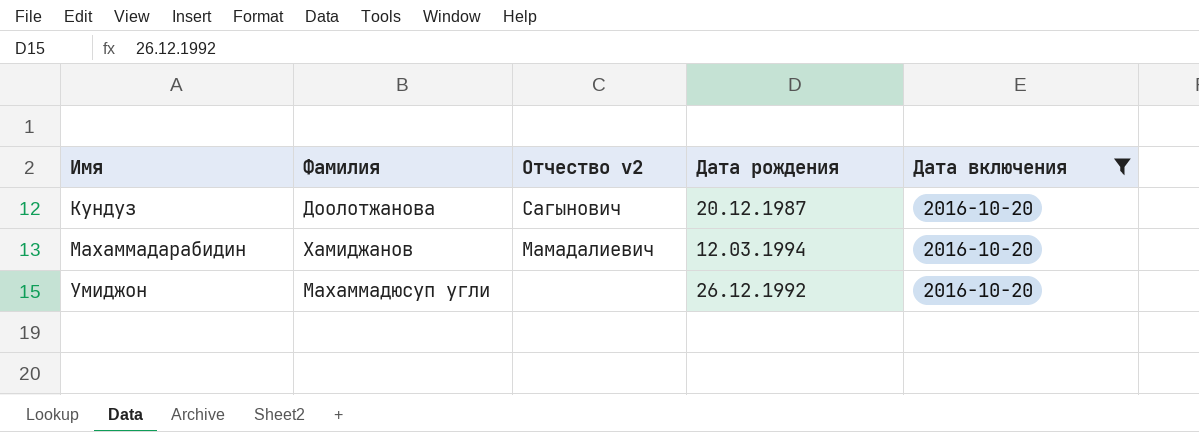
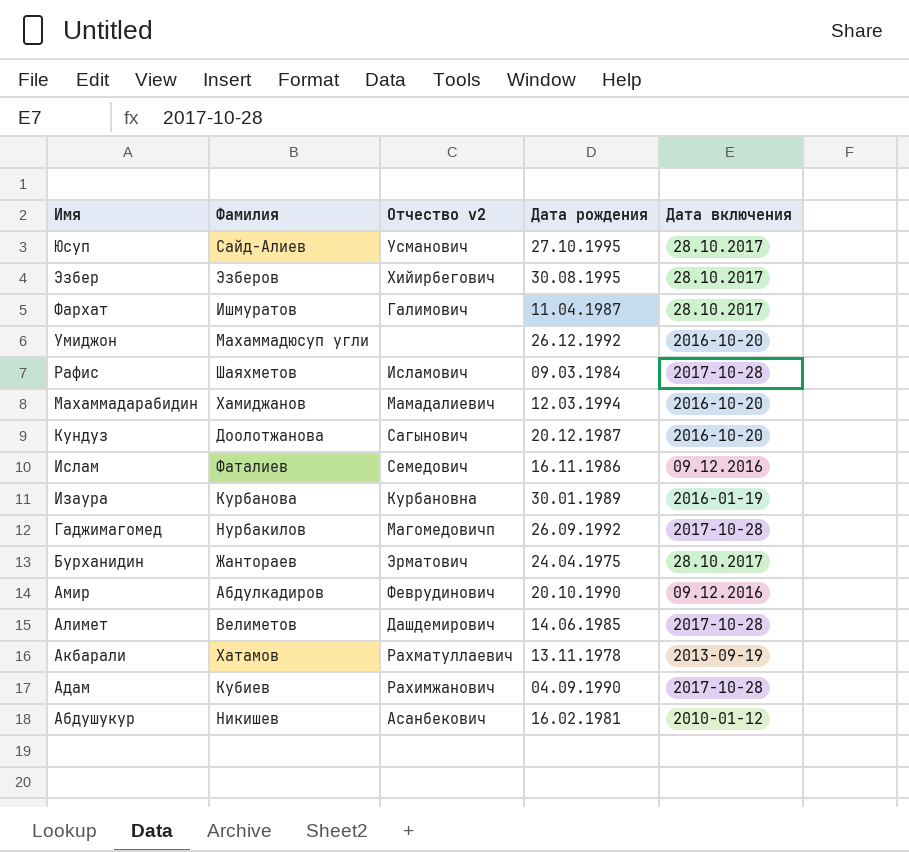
filter: Дата включения = 2016-10-20 -> none
row order: Имя ascending -> Имя descending

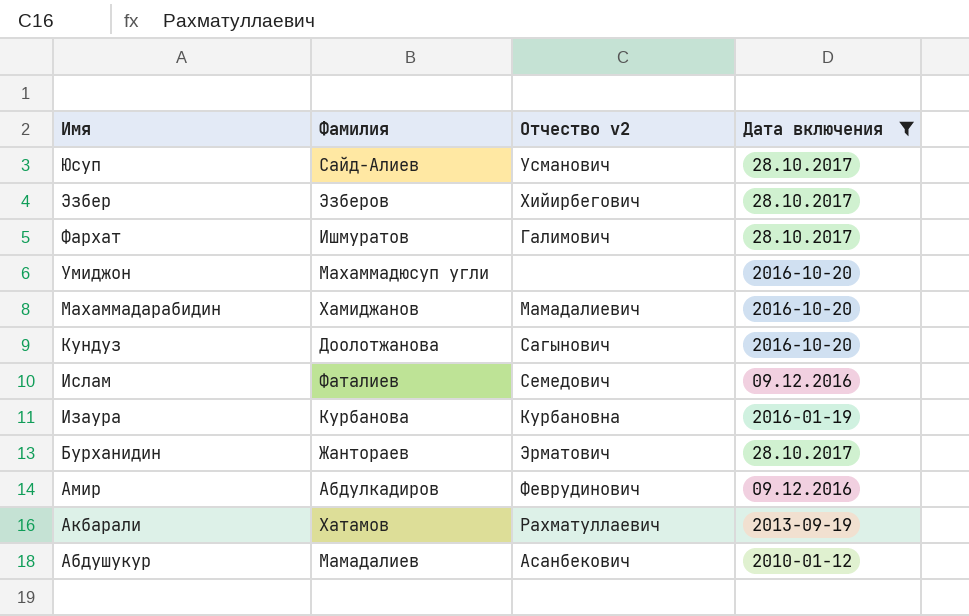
filter: none -> Дата включения != 2017-10-28
column Дата рождения | position: 4 -> none
Абдушукур | Фамилия: Никишев -> Мамадалиев

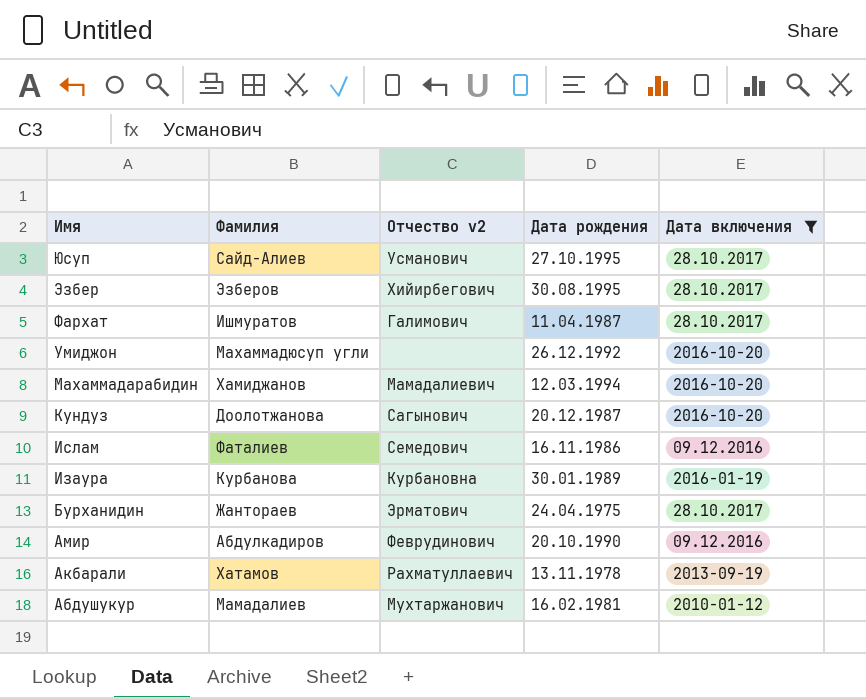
column Дата рождения | position: none -> 4
Абдушукур | Отчество v2: Асанбекович -> Мухтаржанович

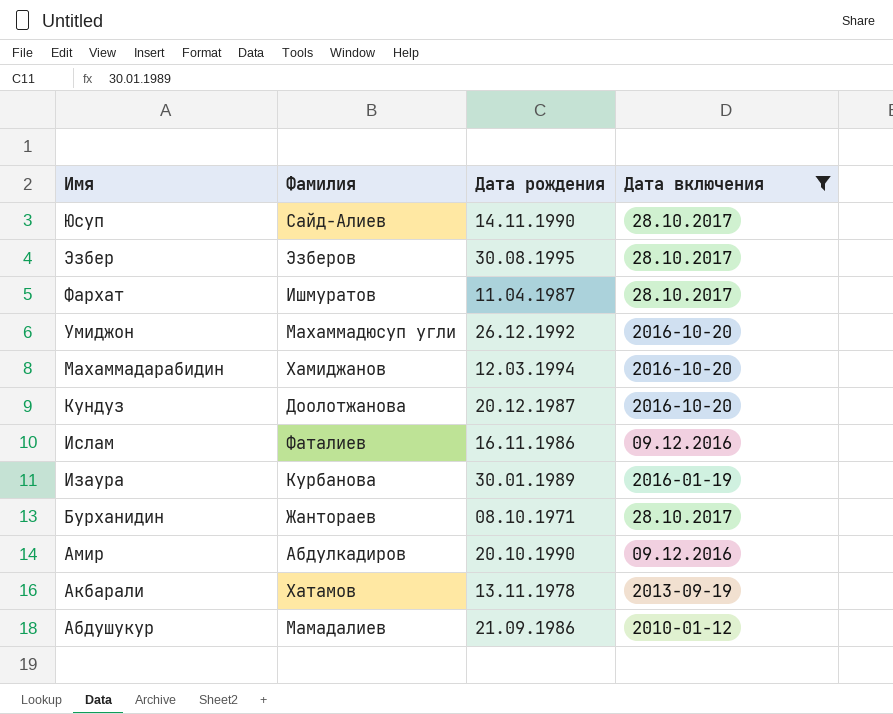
column Отчество v2 | position: 3 -> none
Юсуп | Дата рождения: 27.10.1995 -> 14.11.1990
Бурханидин | Дата рождения: 24.04.1975 -> 08.10.1971
Абдушукур | Дата рождения: 16.02.1981 -> 21.09.1986

